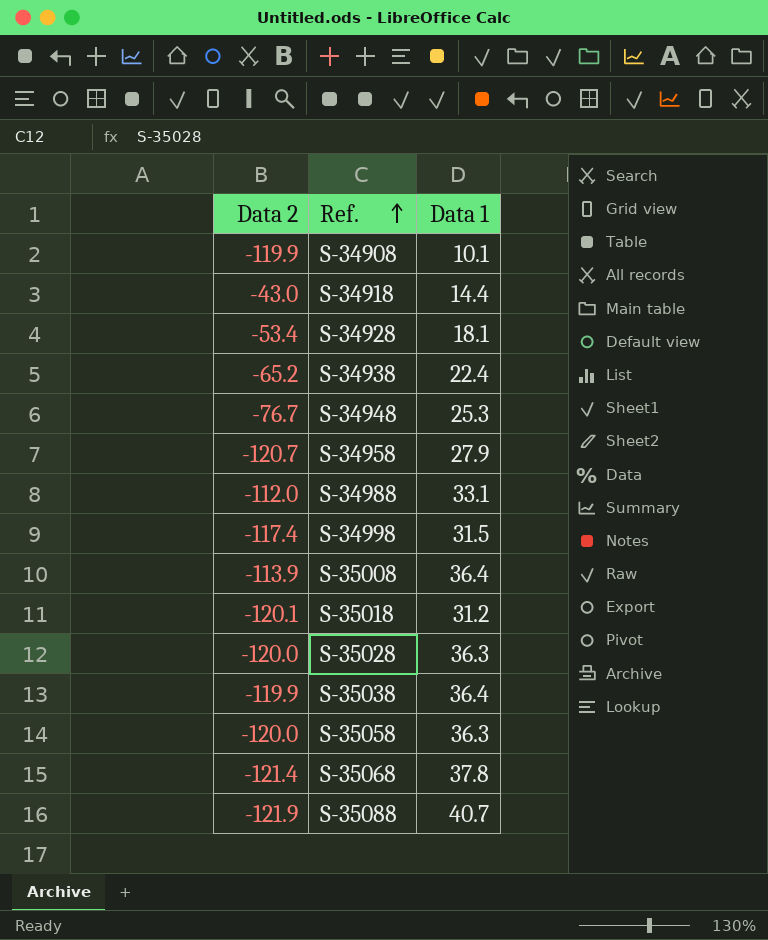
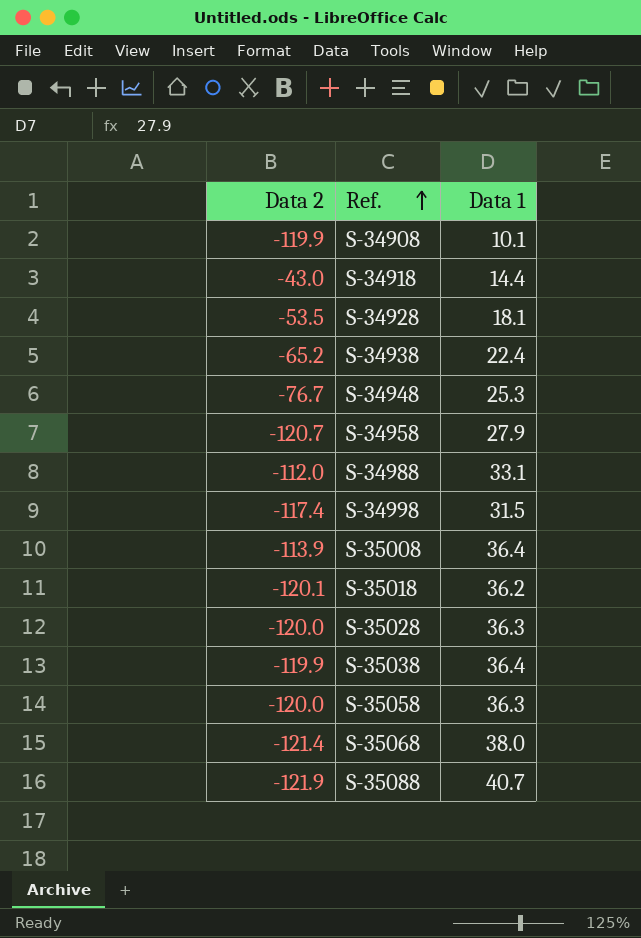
S-34928 | Data 2: -53.4 -> -53.5
S-35018 | Data 1: 31.2 -> 36.2
S-35068 | Data 1: 37.8 -> 38.0

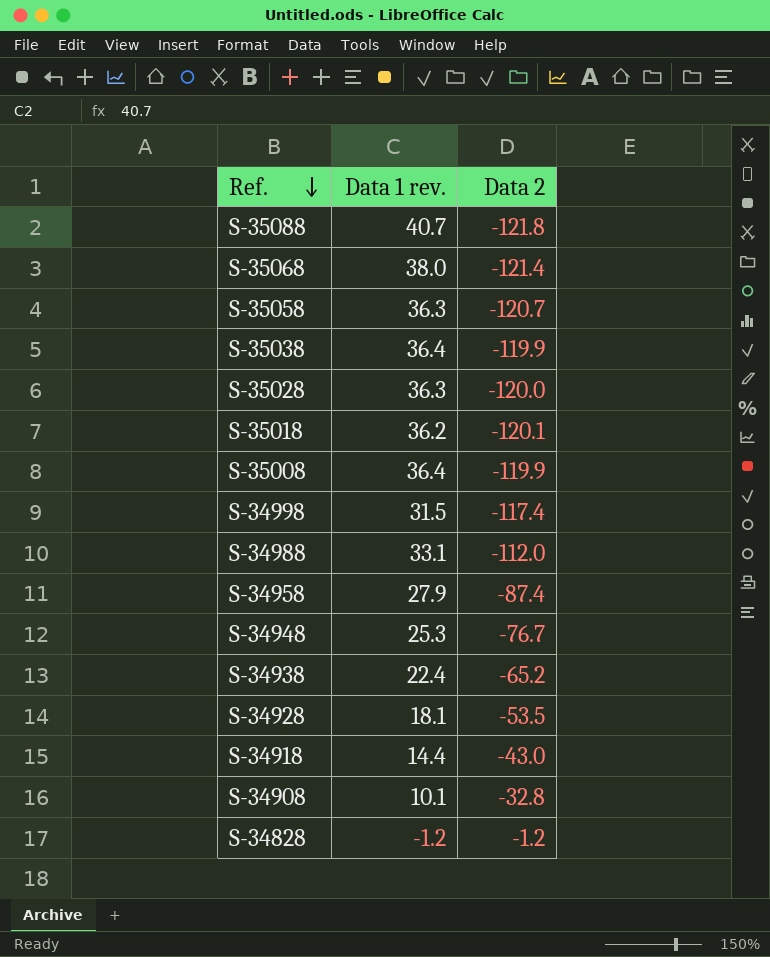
row order: Ref. ascending -> Ref. descending
column name: Data 1 -> Data 1 rev.
column Data 2 | position: 1 -> 3
S-35088 | Data 2: -121.9 -> -121.8
S-35058 | Data 2: -120.0 -> -120.7
S-35008 | Data 2: -113.9 -> -119.9
S-34958 | Data 2: -120.7 -> -87.4
S-34908 | Data 2: -119.9 -> -32.8
row S-34828: none -> -1.2 | -1.2

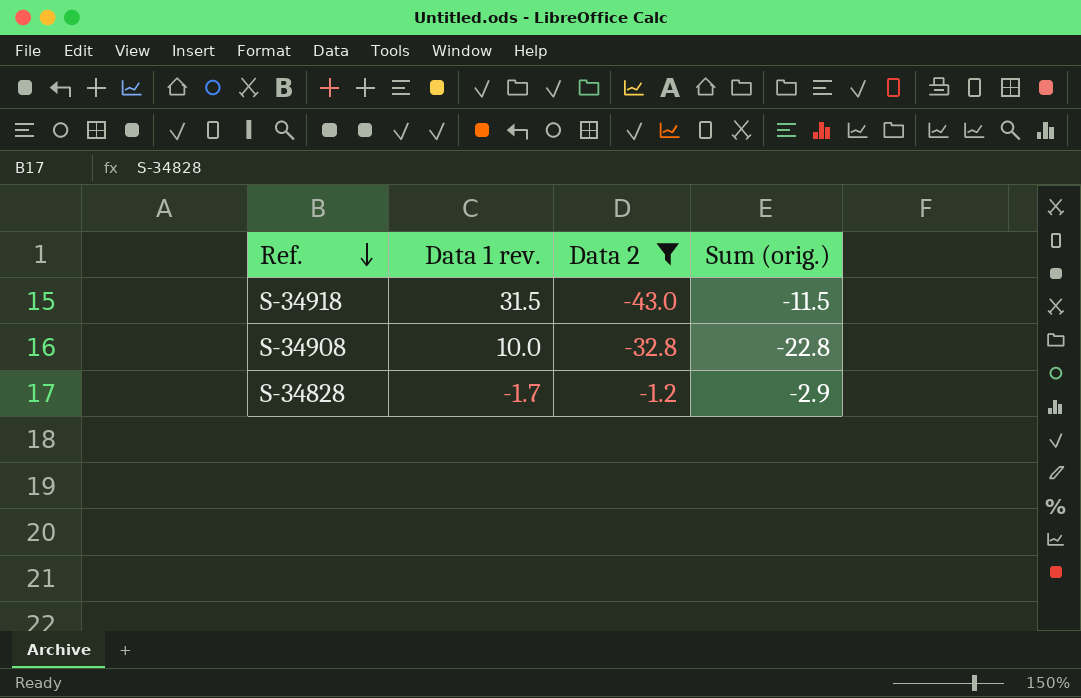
filter: none -> Data 2 >= -43.0
column Sum (orig.) | formula: none -> [Data 1 rev.] + [Data 2]
S-34918 | Data 1 rev.: 14.4 -> 31.5
S-34908 | Data 1 rev.: 10.1 -> 10.0
S-34828 | Data 1 rev.: -1.2 -> -1.7

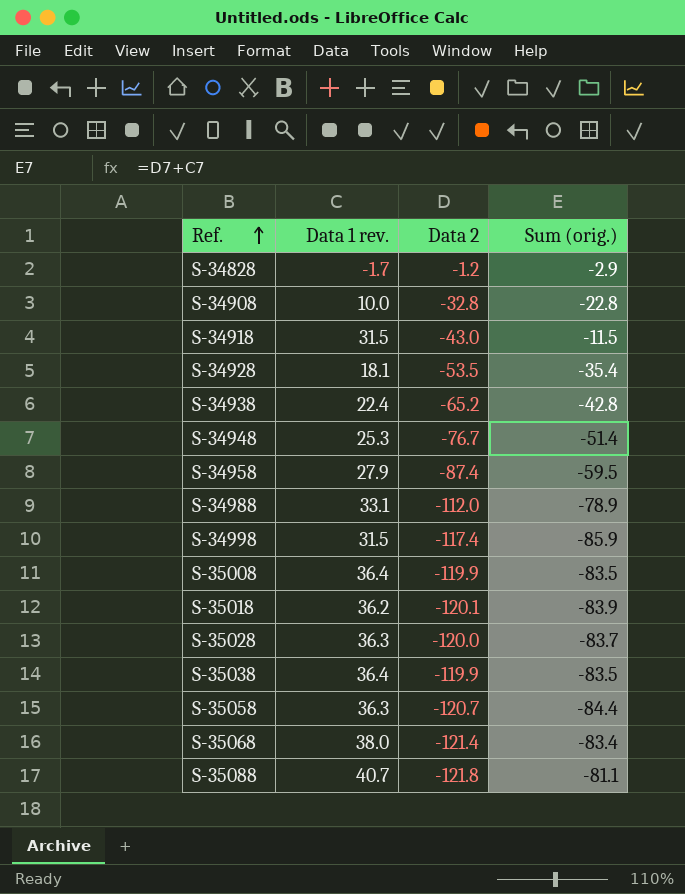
filter: Data 2 >= -43.0 -> none
row order: Ref. descending -> Ref. ascending

